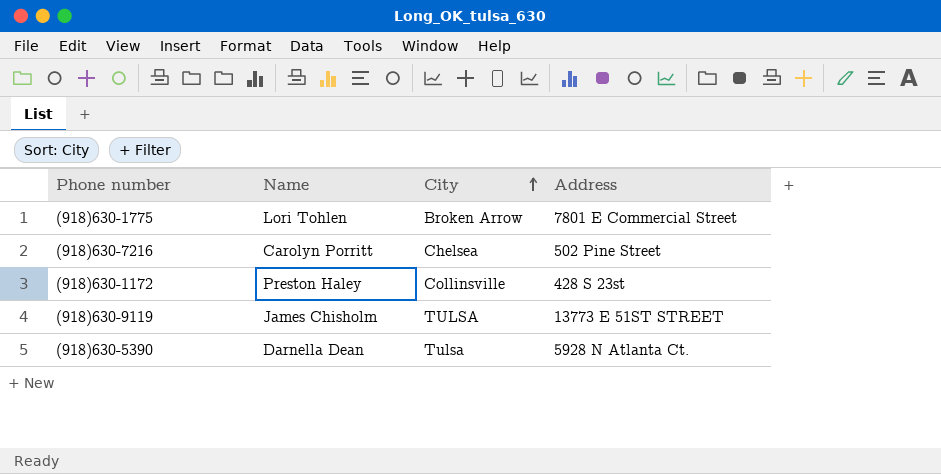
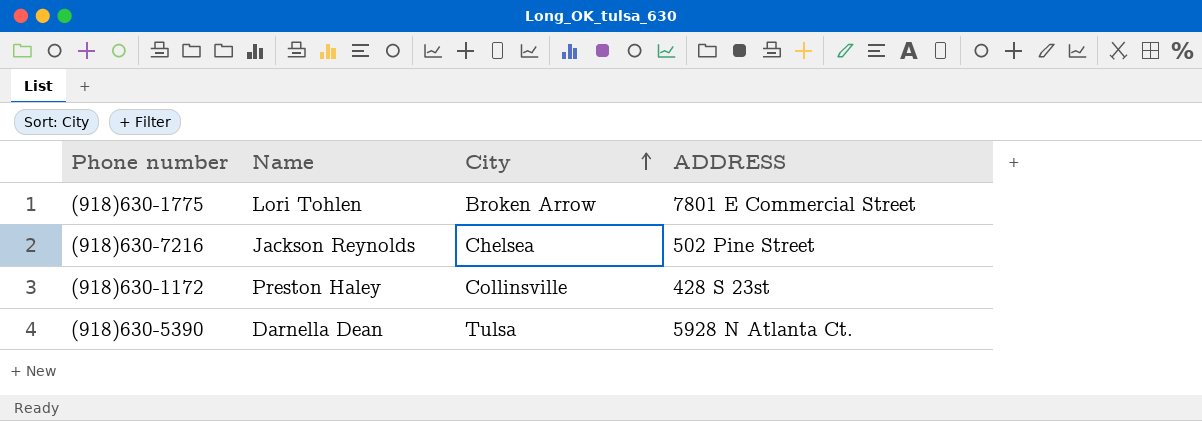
column name: Address -> ADDRESS
row (918)630-9119: James Chisholm | TULSA | 13773 E 51ST STREET -> none
(918)630-7216 | Name: Carolyn Porritt -> Jackson Reynolds

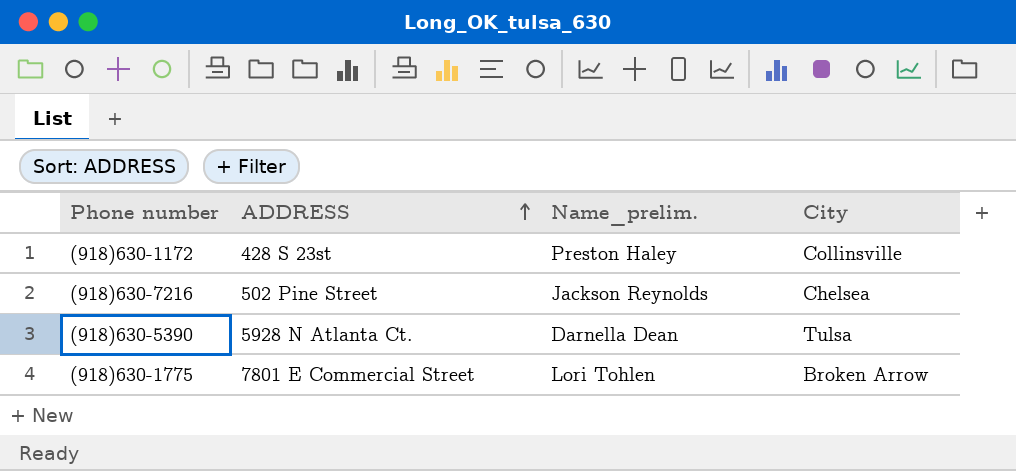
row order: City ascending -> ADDRESS ascending
column ADDRESS | position: 4 -> 2
column name: Name -> Name_prelim.

